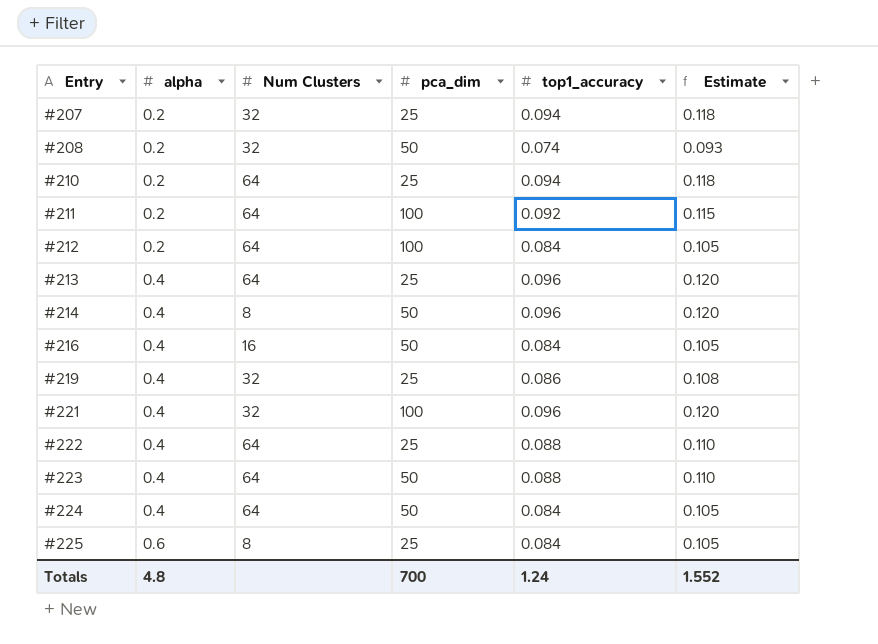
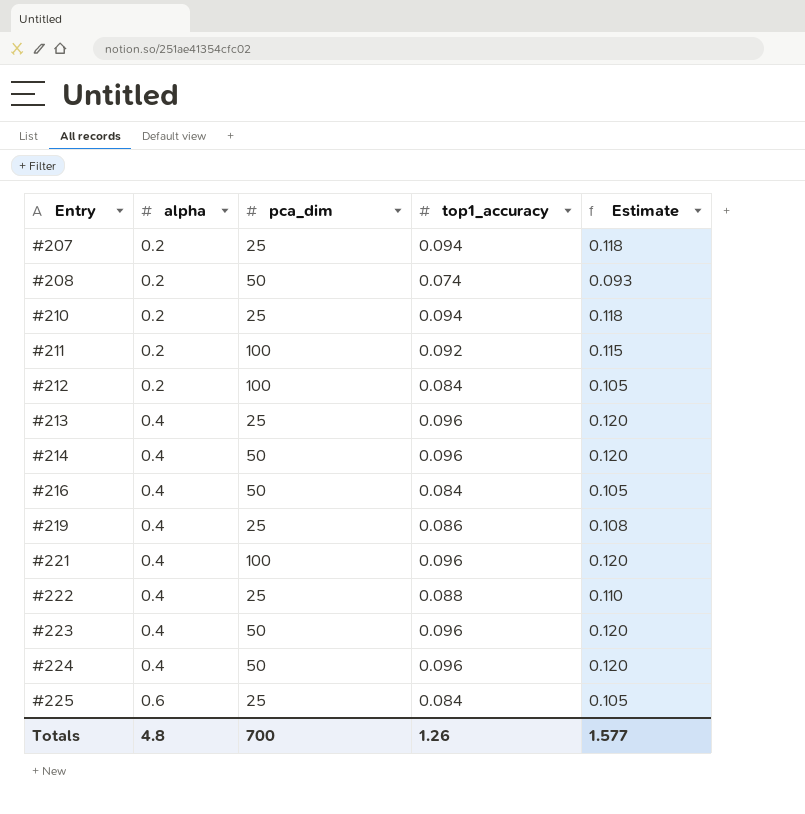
column Num Clusters | position: 3 -> none
#223 | top1_accuracy: 0.088 -> 0.096
#223 | Estimate: 0.110 -> 0.120
#224 | top1_accuracy: 0.084 -> 0.096
#224 | Estimate: 0.105 -> 0.120
Totals | top1_accuracy: 1.24 -> 1.26
Totals | Estimate: 1.552 -> 1.577

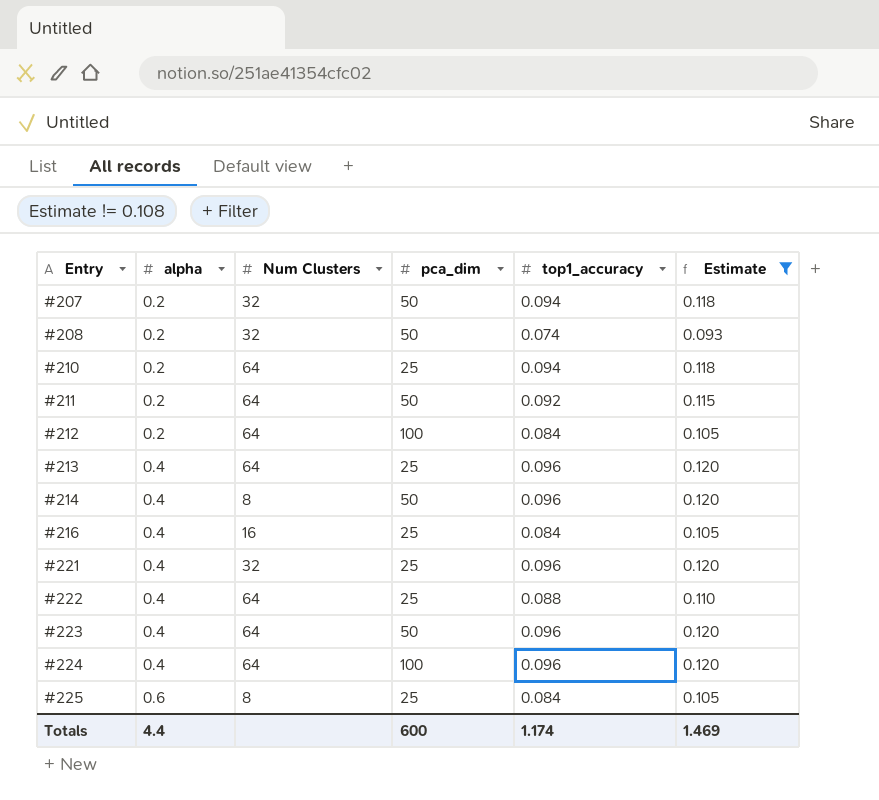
filter: none -> Estimate != 0.108
column Num Clusters | position: none -> 3
#207 | pca_dim: 25 -> 50
#211 | pca_dim: 100 -> 50
#216 | pca_dim: 50 -> 25
#221 | pca_dim: 100 -> 25
#224 | pca_dim: 50 -> 100
Totals | alpha: 4.8 -> 4.4
Totals | pca_dim: 700 -> 600
Totals | top1_accuracy: 1.26 -> 1.174
Totals | Estimate: 1.577 -> 1.469

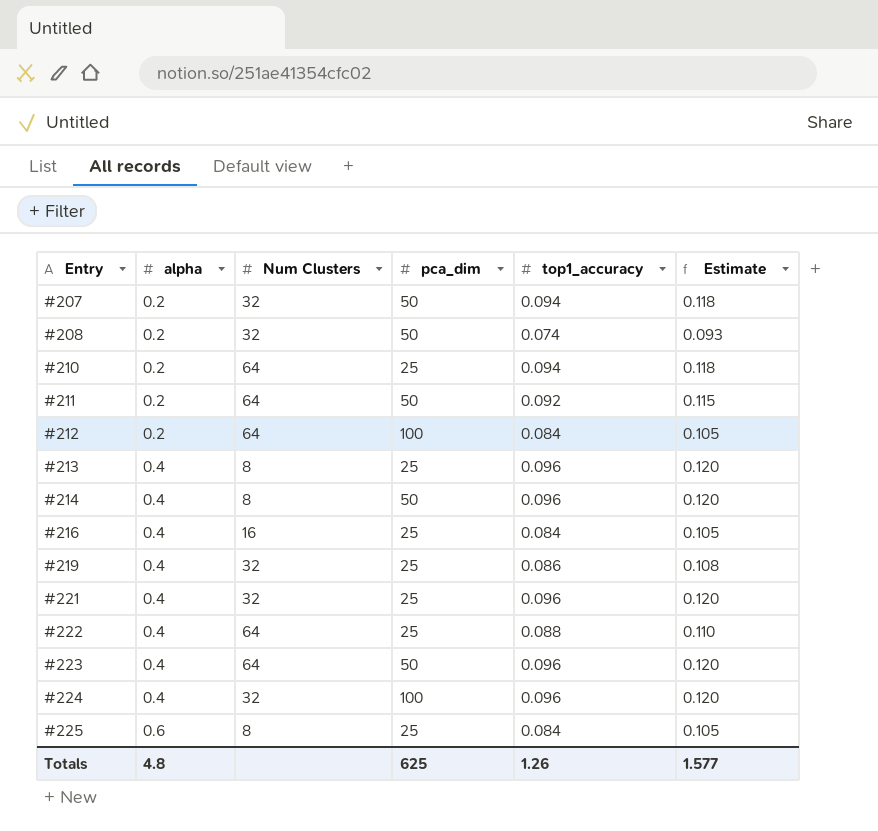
filter: Estimate != 0.108 -> none
#213 | Num Clusters: 64 -> 8
#224 | Num Clusters: 64 -> 32
Totals | alpha: 4.4 -> 4.8
Totals | pca_dim: 600 -> 625
Totals | top1_accuracy: 1.174 -> 1.26
Totals | Estimate: 1.469 -> 1.577

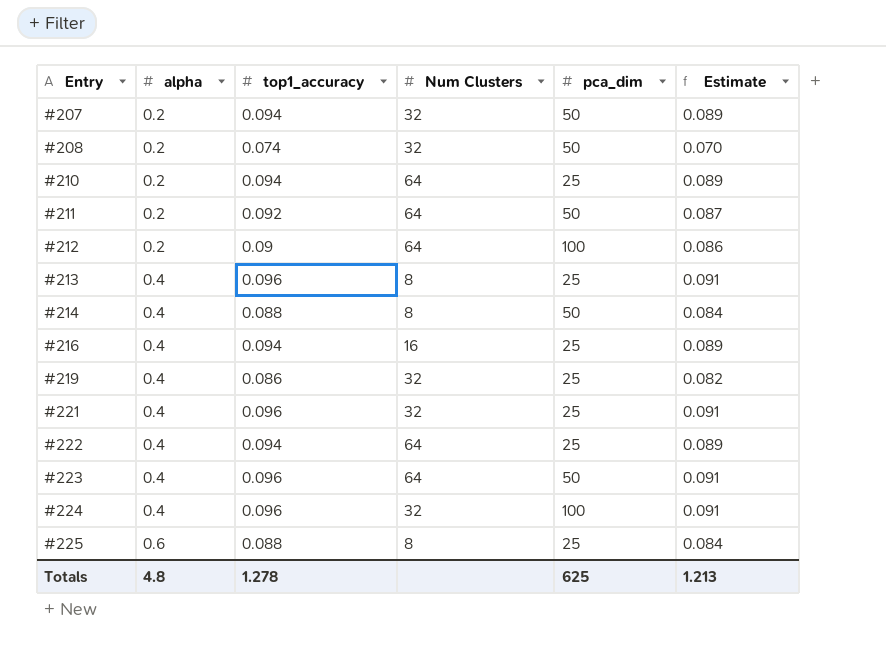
column top1_accuracy | position: 5 -> 3
column Estimate | formula: [top1_accuracy] * 1.25 -> [top1_accuracy] * 0.95
#212 | top1_accuracy: 0.084 -> 0.09
#214 | top1_accuracy: 0.096 -> 0.088
#216 | top1_accuracy: 0.084 -> 0.094
#222 | top1_accuracy: 0.088 -> 0.094
#225 | top1_accuracy: 0.084 -> 0.088
Totals | top1_accuracy: 1.26 -> 1.278
Totals | Estimate: 1.577 -> 1.213

